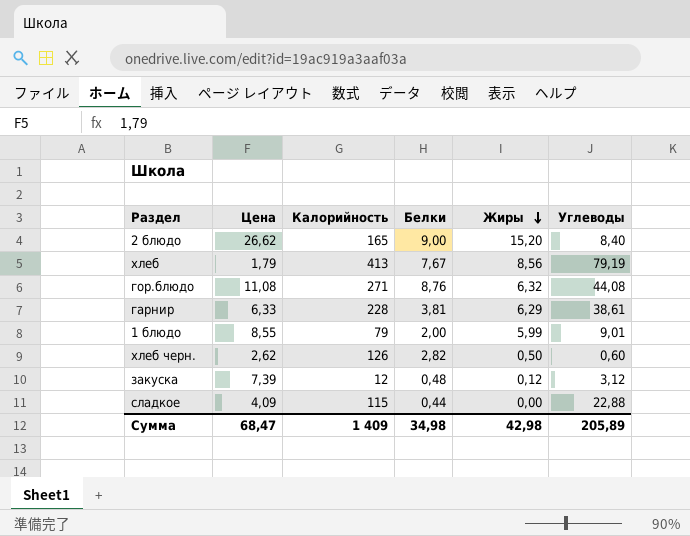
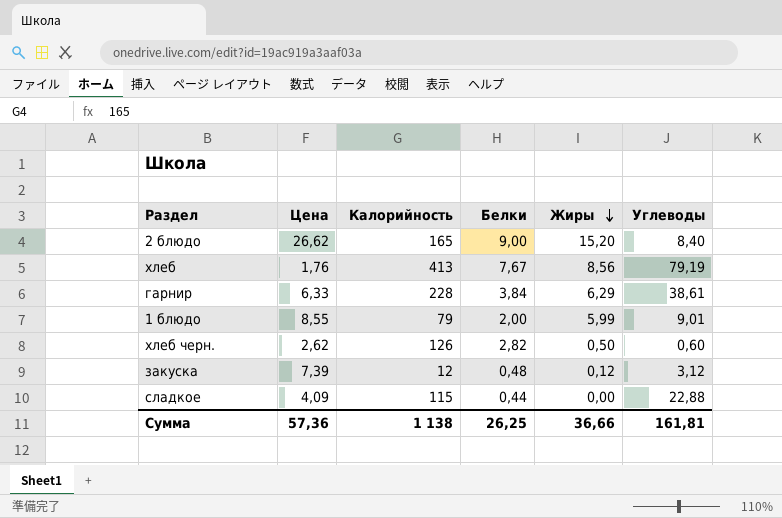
row гор.блюдо: 11,08 | 271 | 8,76 | 6,32 | 44,08 -> none
хлеб | Цена: 1,79 -> 1,76
гарнир | Белки: 3,81 -> 3,84
Сумма | Цена: 68,47 -> 57,36
Сумма | Калорийность: 1 409 -> 1 138
Сумма | Белки: 34,98 -> 26,25
Сумма | Жиры: 42,98 -> 36,66
Сумма | Углеводы: 205,89 -> 161,81

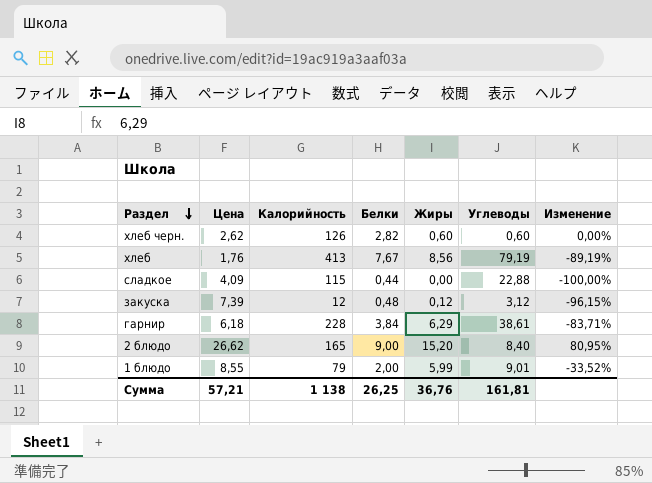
row order: Жиры descending -> Раздел descending
column Изменение | formula: none -> ([Жиры] - [Углеводы]) / [Углеводы]
хлеб черн. | Жиры: 0,50 -> 0,60
гарнир | Цена: 6,33 -> 6,18
Сумма | Цена: 57,36 -> 57,21
Сумма | Жиры: 36,66 -> 36,76

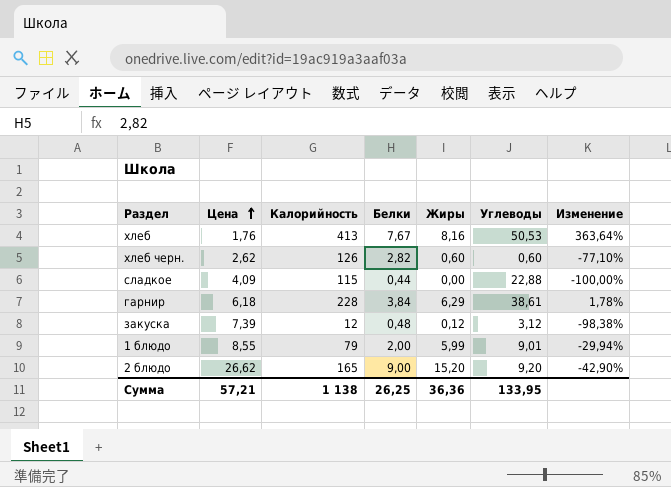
row order: Раздел descending -> Цена ascending
column Изменение | formula: ([Жиры] - [Углеводы]) / [Углеводы] -> ([Жиры] - [Цена]) / [Цена]
хлеб | Жиры: 8,56 -> 8,16
хлеб | Углеводы: 79,19 -> 50,53
2 блюдо | Углеводы: 8,40 -> 9,20
Сумма | Жиры: 36,76 -> 36,36
Сумма | Углеводы: 161,81 -> 133,95

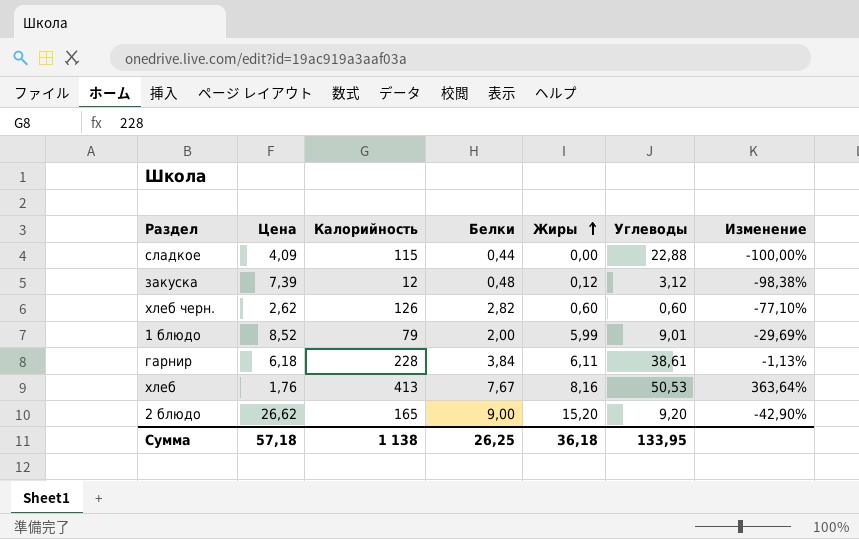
row order: Цена ascending -> Жиры ascending
1 блюдо | Цена: 8,55 -> 8,52
1 блюдо | Изменение: -29,94% -> -29,69%
гарнир | Жиры: 6,29 -> 6,11
гарнир | Изменение: 1,78% -> -1,13%
Сумма | Цена: 57,21 -> 57,18
Сумма | Жиры: 36,36 -> 36,18

